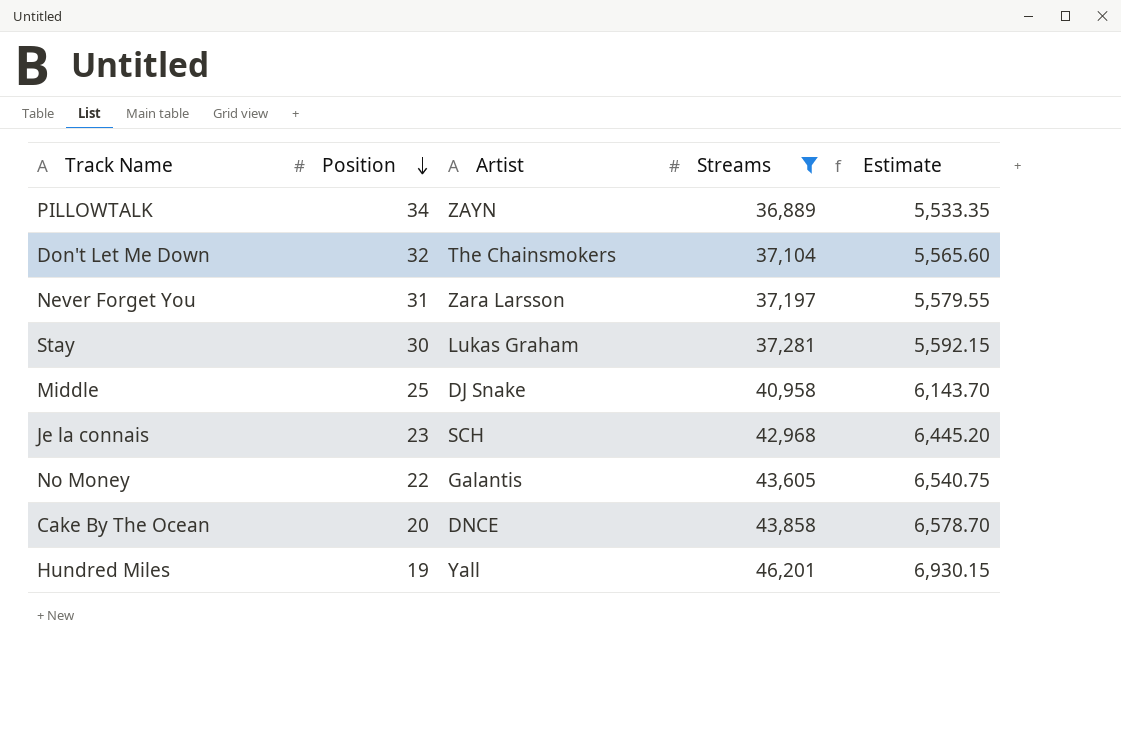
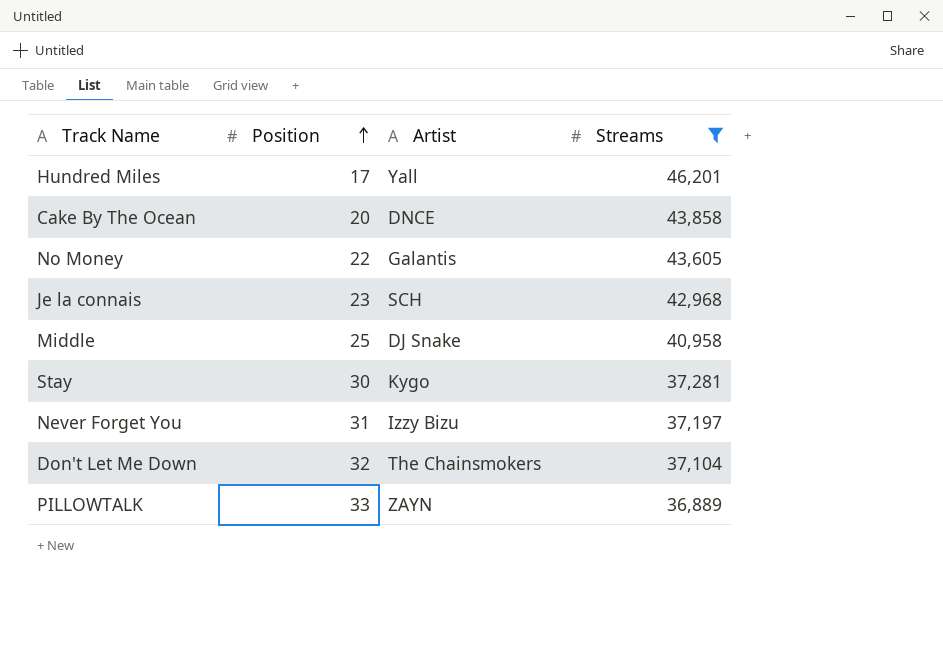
row order: Position descending -> Position ascending
column Estimate | formula: [Streams] * 0.15 -> none
Hundred Miles | Position: 19 -> 17
Stay | Artist: Lukas Graham -> Kygo
Never Forget You | Artist: Zara Larsson -> Izzy Bizu
PILLOWTALK | Position: 34 -> 33

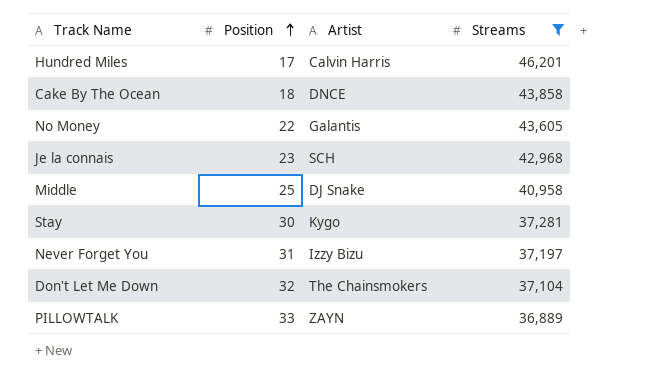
Hundred Miles | Artist: Yall -> Calvin Harris
Cake By The Ocean | Position: 20 -> 18

